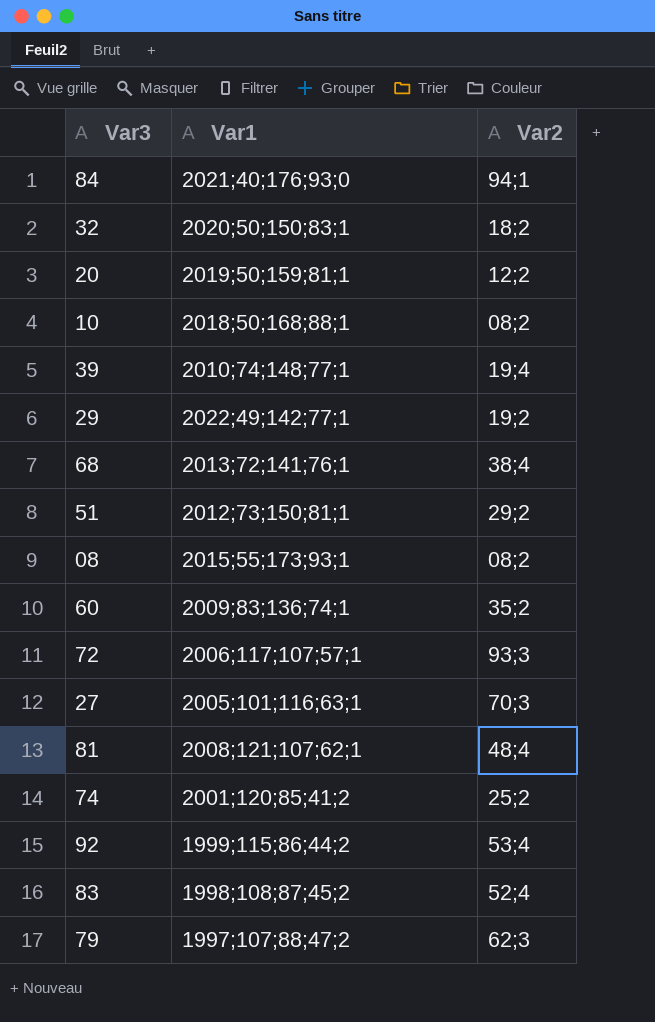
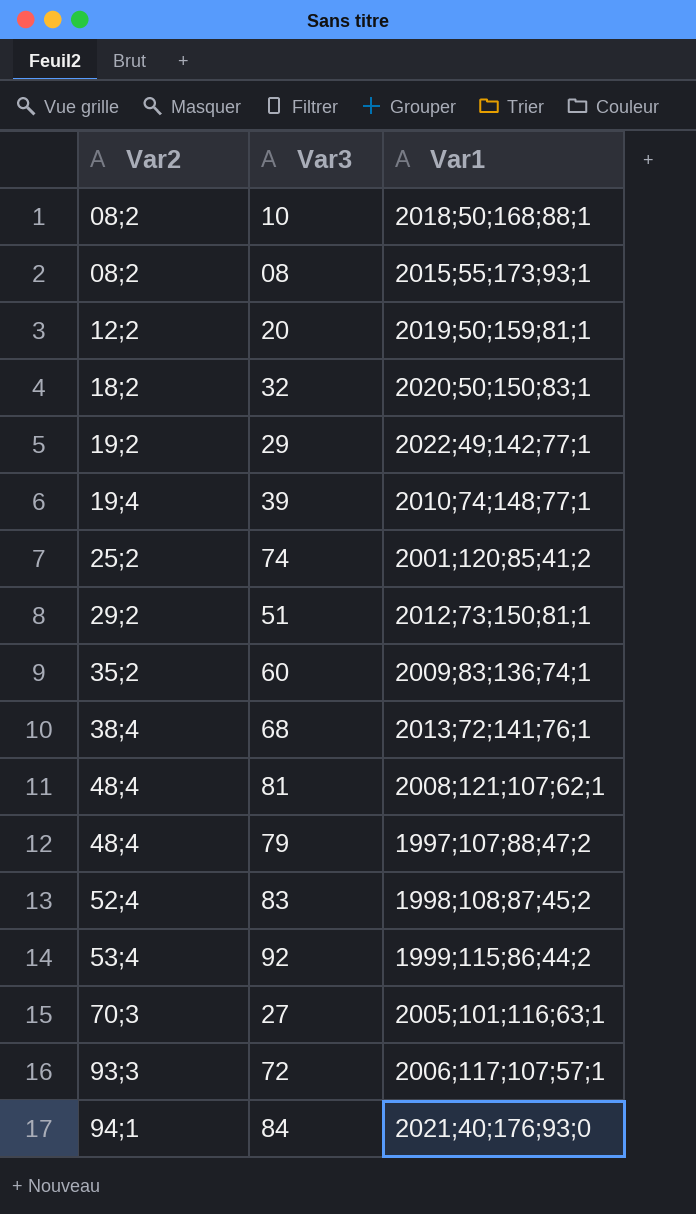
row order: none -> Var2 ascending
column Var2 | position: 3 -> 1
79 | Var2: 62;3 -> 48;4

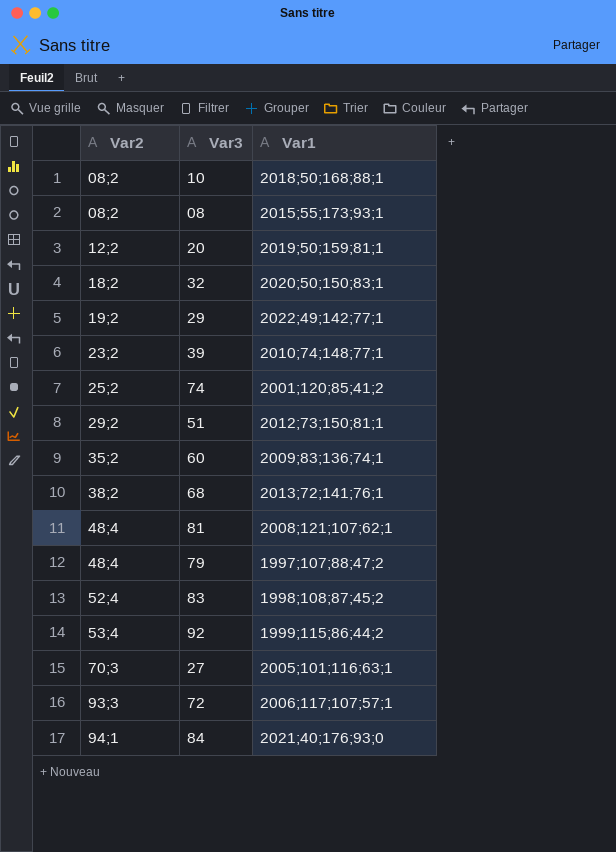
39 | Var2: 19;4 -> 23;2
68 | Var2: 38;4 -> 38;2

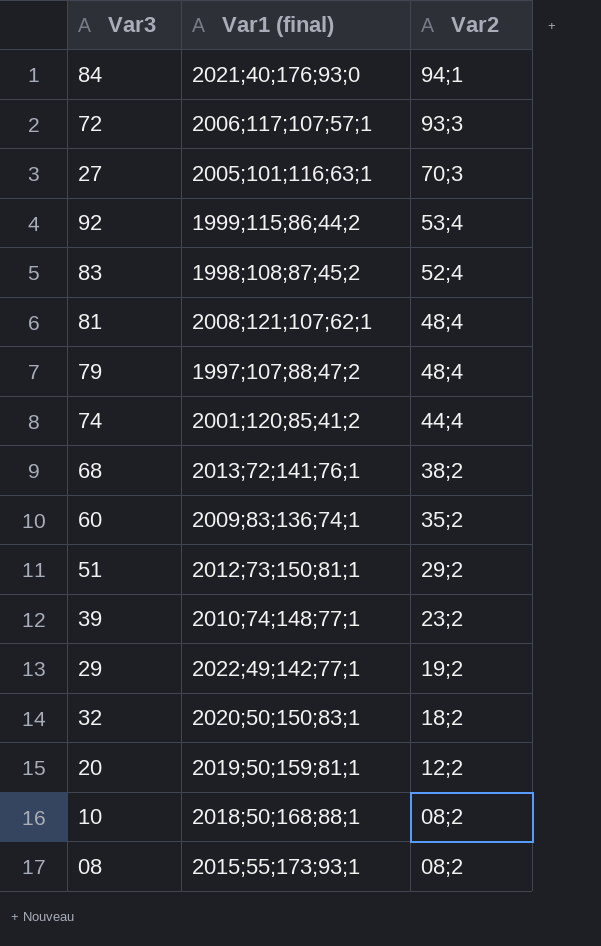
row order: Var2 ascending -> Var2 descending
column name: Var1 -> Var1 (final)
column Var2 | position: 1 -> 3
74 | Var2: 25;2 -> 44;4

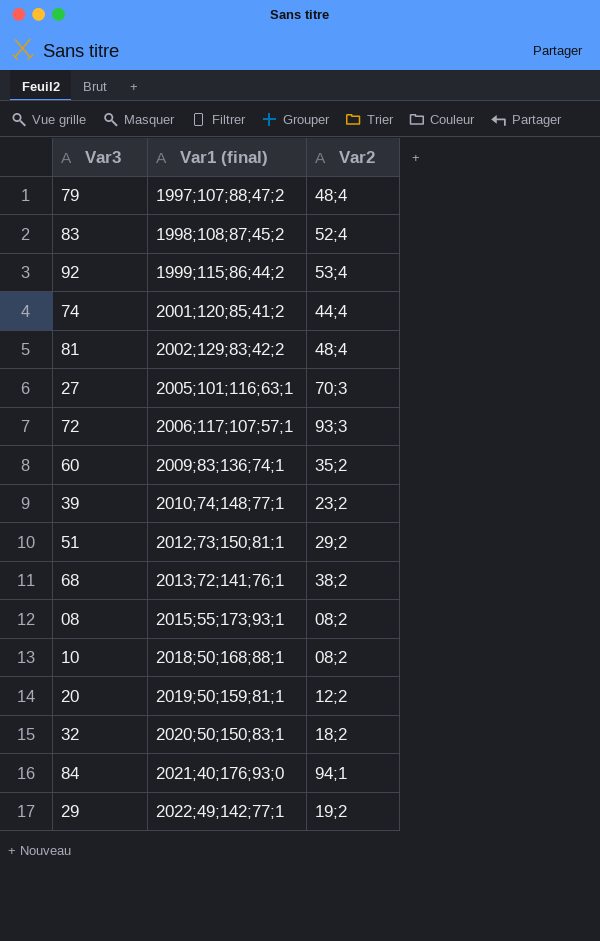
row order: Var2 descending -> Var1 (final) ascending
81 | Var1 (final): 2008;121;107;62;1 -> 2002;129;83;42;2

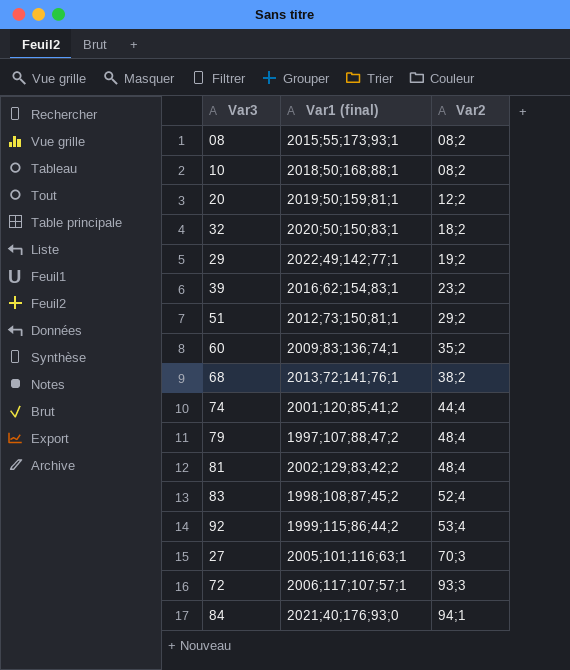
row order: Var1 (final) ascending -> Var2 ascending
39 | Var1 (final): 2010;74;148;77;1 -> 2016;62;154;83;1

